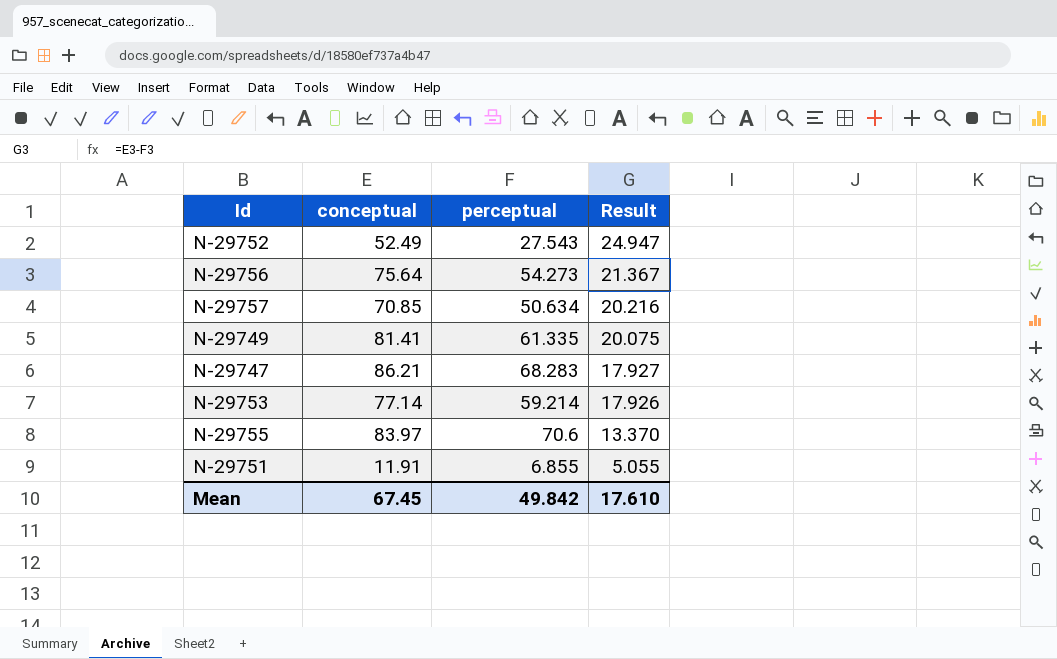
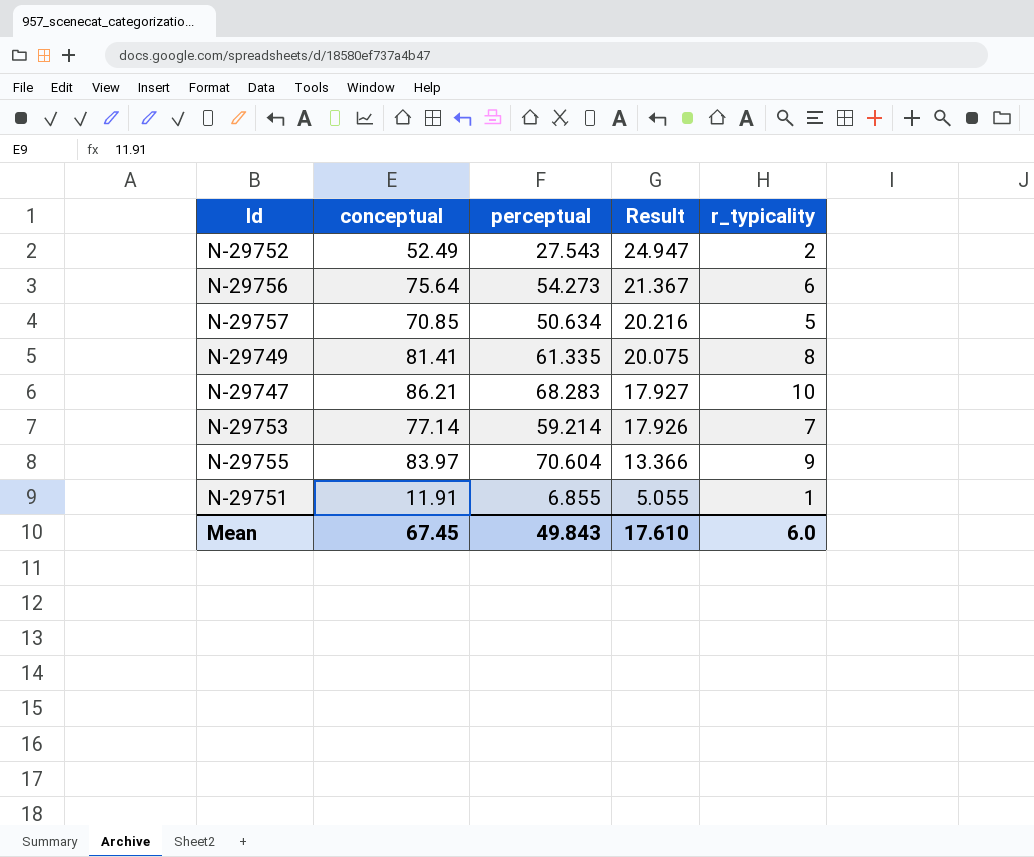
column r_typicality | position: none -> 5
N-29755 | perceptual: 70.6 -> 70.604
N-29755 | Result: 13.370 -> 13.366
Mean | perceptual: 49.842 -> 49.843

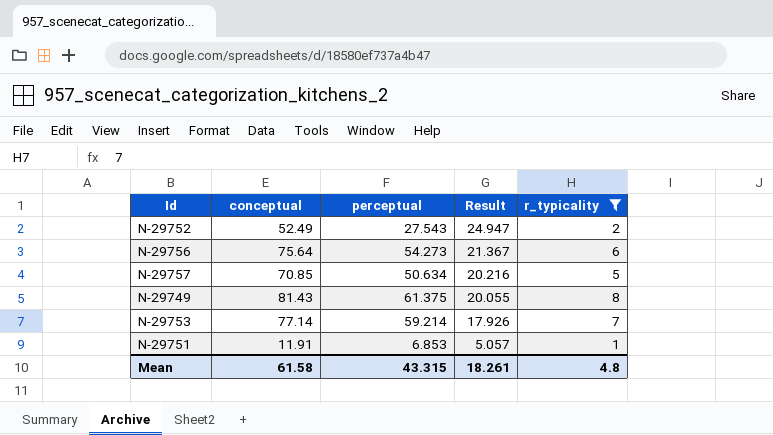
filter: none -> r_typicality <= 8
N-29749 | conceptual: 81.41 -> 81.43
N-29749 | perceptual: 61.335 -> 61.375
N-29749 | Result: 20.075 -> 20.055
N-29751 | perceptual: 6.855 -> 6.853
N-29751 | Result: 5.055 -> 5.057
Mean | conceptual: 67.45 -> 61.58
Mean | perceptual: 49.843 -> 43.315
Mean | Result: 17.610 -> 18.261
Mean | r_typicality: 6.0 -> 4.8

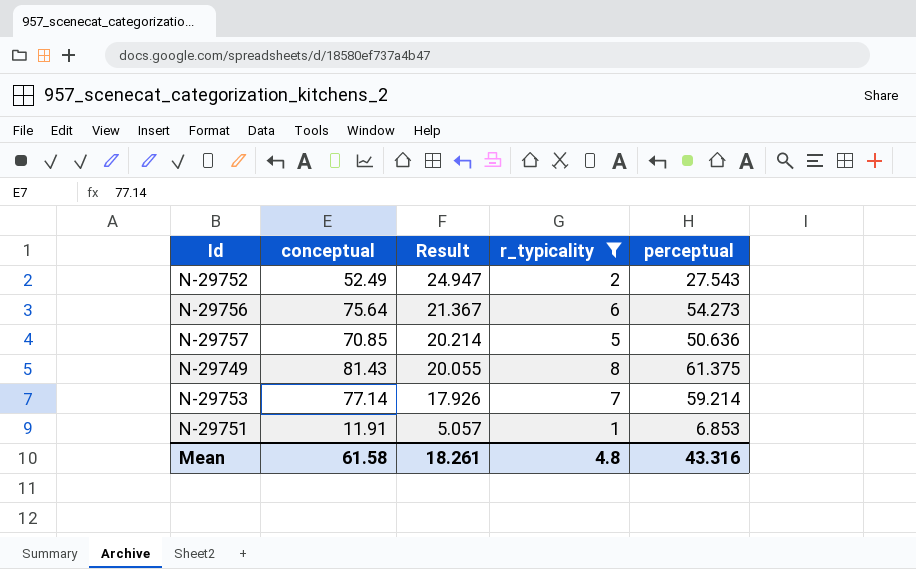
column perceptual | position: 3 -> 5
N-29757 | Result: 20.216 -> 20.214
N-29757 | perceptual: 50.634 -> 50.636
Mean | perceptual: 43.315 -> 43.316

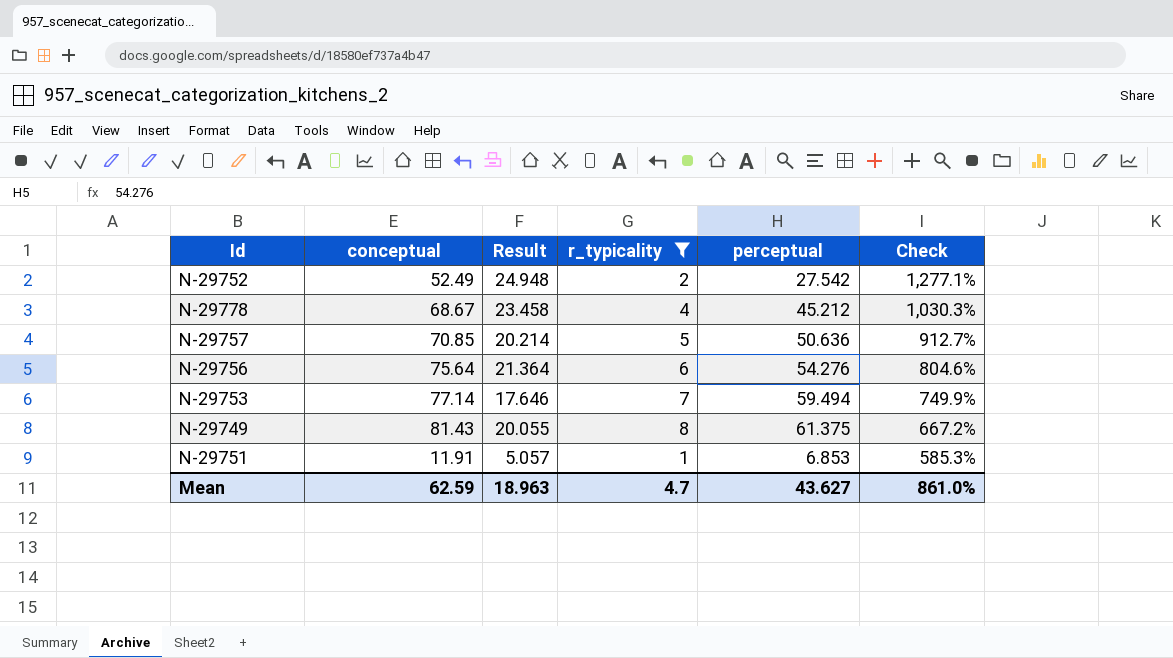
row order: Result descending -> Check descending
column Check | formula: none -> ([perceptual] - [r_typicality]) / [r_typicality]
N-29752 | Result: 24.947 -> 24.948
N-29752 | perceptual: 27.543 -> 27.542
row N-29778: none -> 68.67 | 23.458 | 4 | 45.212 | 1,030.3%
N-29756 | Result: 21.367 -> 21.364
N-29756 | perceptual: 54.273 -> 54.276
N-29753 | Result: 17.926 -> 17.646
N-29753 | perceptual: 59.214 -> 59.494
Mean | conceptual: 61.58 -> 62.59
Mean | Result: 18.261 -> 18.963
Mean | r_typicality: 4.8 -> 4.7
Mean | perceptual: 43.316 -> 43.627

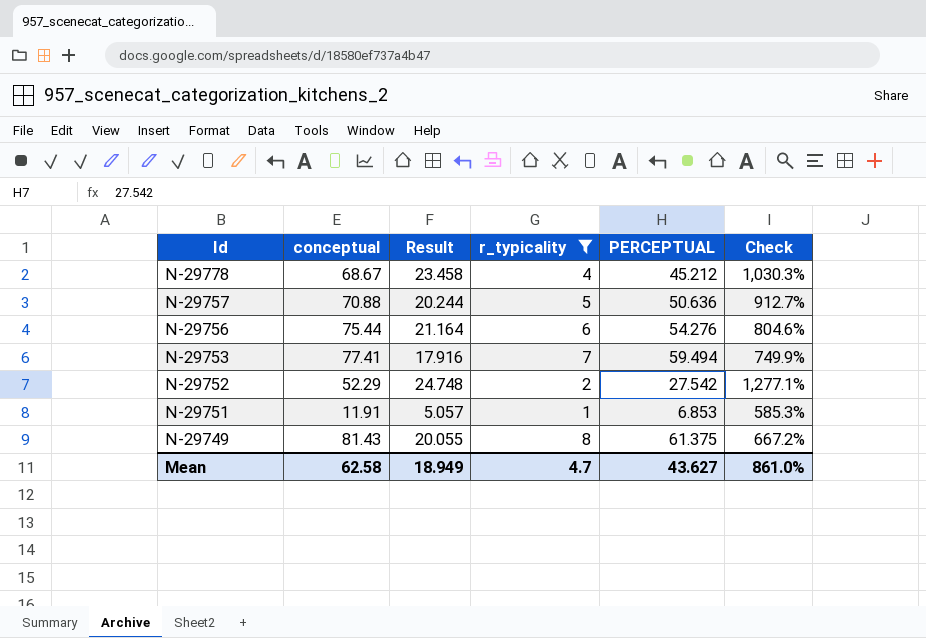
row order: Check descending -> Id descending
column name: perceptual -> PERCEPTUAL
N-29757 | conceptual: 70.85 -> 70.88
N-29757 | Result: 20.214 -> 20.244
N-29756 | conceptual: 75.64 -> 75.44
N-29756 | Result: 21.364 -> 21.164
N-29753 | conceptual: 77.14 -> 77.41
N-29753 | Result: 17.646 -> 17.916
N-29752 | conceptual: 52.49 -> 52.29
N-29752 | Result: 24.948 -> 24.748
Mean | conceptual: 62.59 -> 62.58
Mean | Result: 18.963 -> 18.949

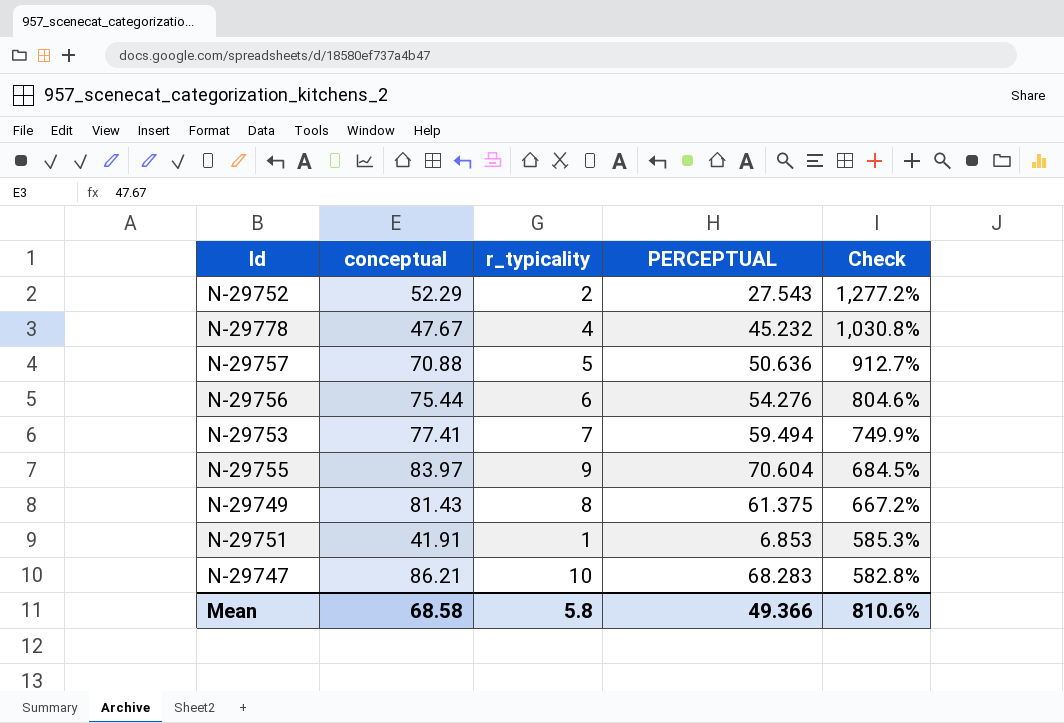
filter: r_typicality <= 8 -> none
row order: Id descending -> Check descending
column Result | formula: [conceptual] - [PERCEPTUAL] -> none
N-29752 | PERCEPTUAL: 27.542 -> 27.543
N-29752 | Check: 1,277.1% -> 1,277.2%
N-29778 | conceptual: 68.67 -> 47.67
N-29778 | PERCEPTUAL: 45.212 -> 45.232
N-29778 | Check: 1,030.3% -> 1,030.8%
N-29751 | conceptual: 11.91 -> 41.91
Mean | conceptual: 62.58 -> 68.58
Mean | r_typicality: 4.7 -> 5.8
Mean | PERCEPTUAL: 43.627 -> 49.366
Mean | Check: 861.0% -> 810.6%

